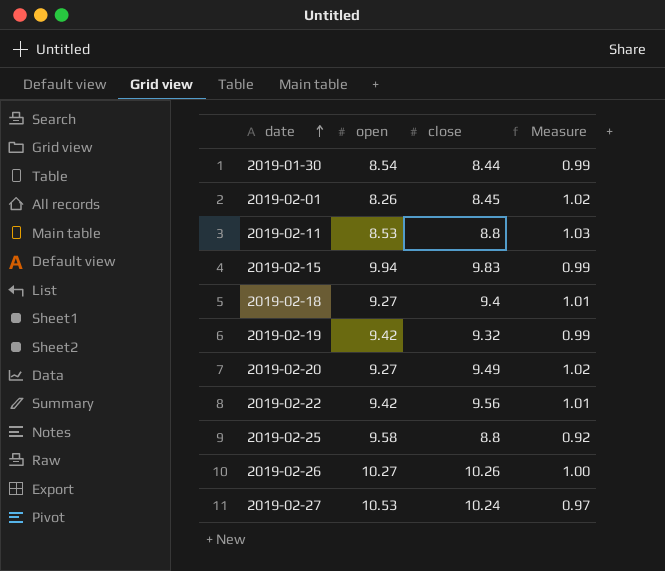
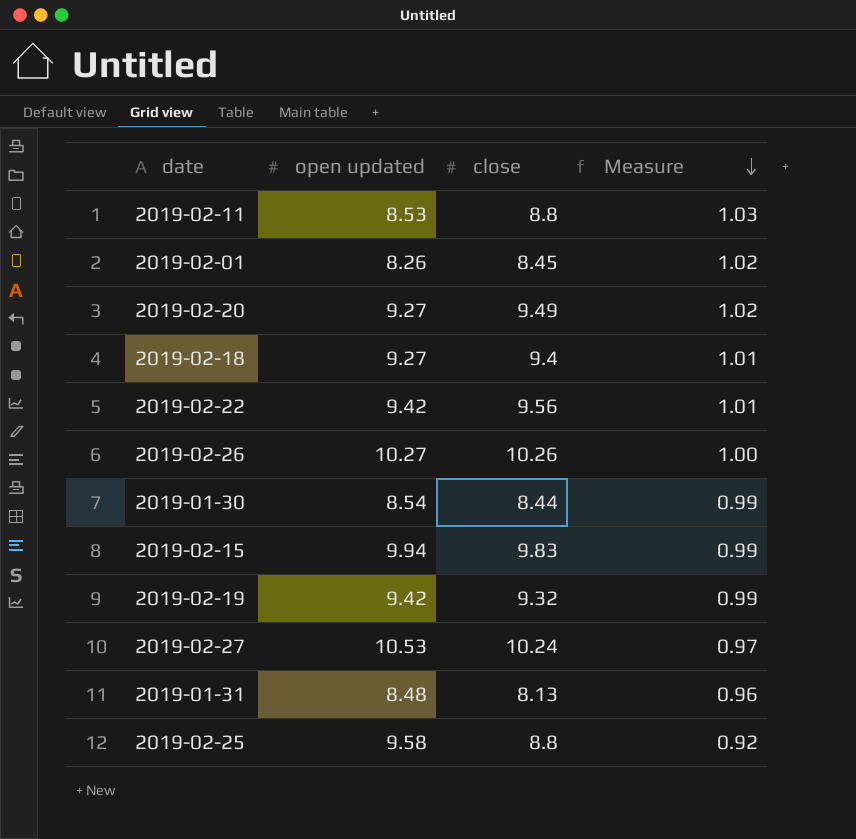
row order: date ascending -> Measure descending
column name: open -> open updated
row 2019-01-31: none -> 8.48 | 8.13 | 0.96

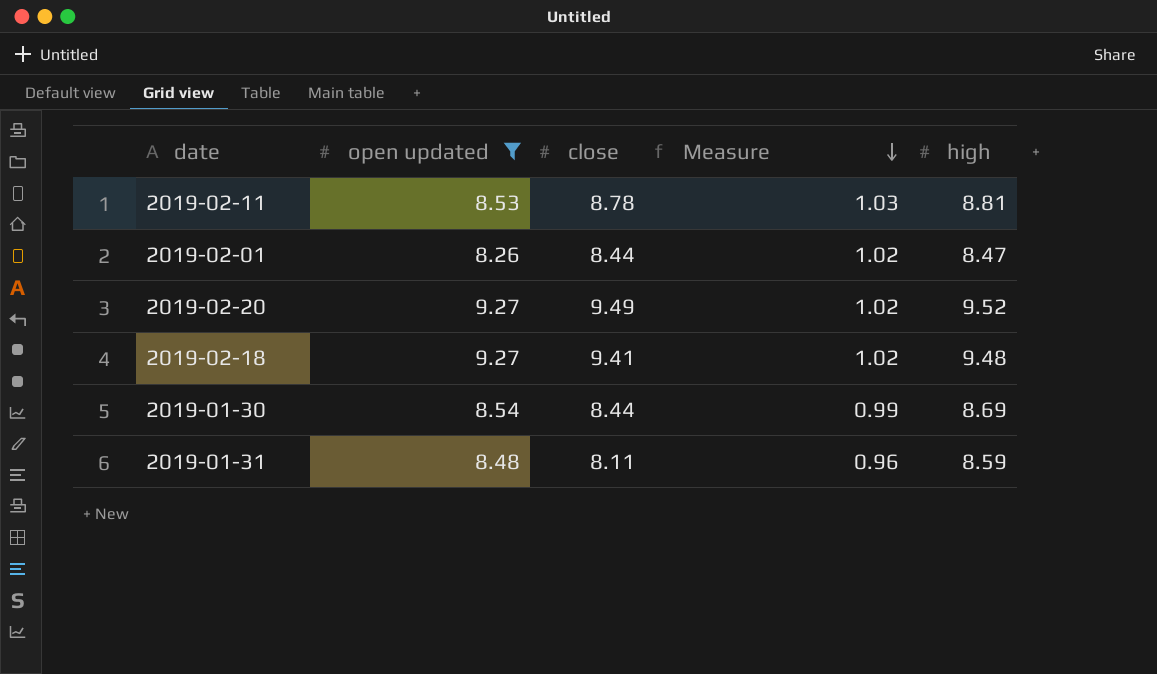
filter: none -> open updated <= 9.27
column high | position: none -> 5
2019-02-11 | close: 8.8 -> 8.78
2019-02-01 | close: 8.45 -> 8.44
2019-02-18 | close: 9.4 -> 9.41
2019-02-18 | Measure: 1.01 -> 1.02
2019-01-31 | close: 8.13 -> 8.11

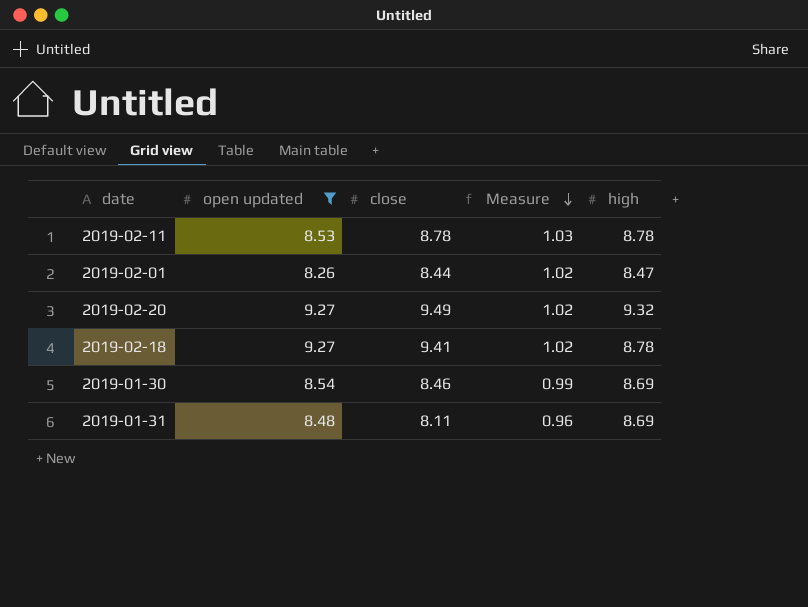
2019-02-11 | high: 8.81 -> 8.78
2019-02-20 | high: 9.52 -> 9.32
2019-02-18 | high: 9.48 -> 8.78
2019-01-30 | close: 8.44 -> 8.46
2019-01-31 | high: 8.59 -> 8.69

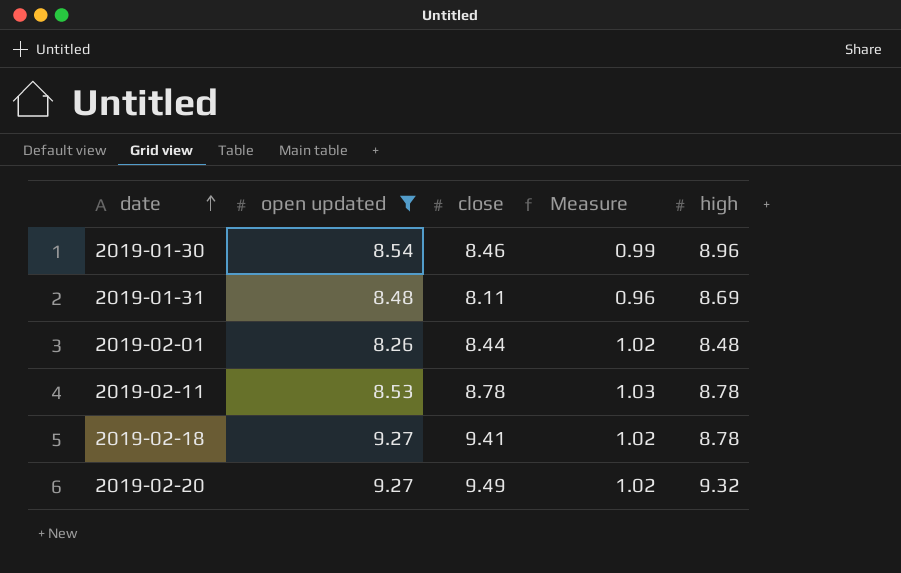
row order: Measure descending -> date ascending
2019-01-30 | high: 8.69 -> 8.96
2019-02-01 | high: 8.47 -> 8.48

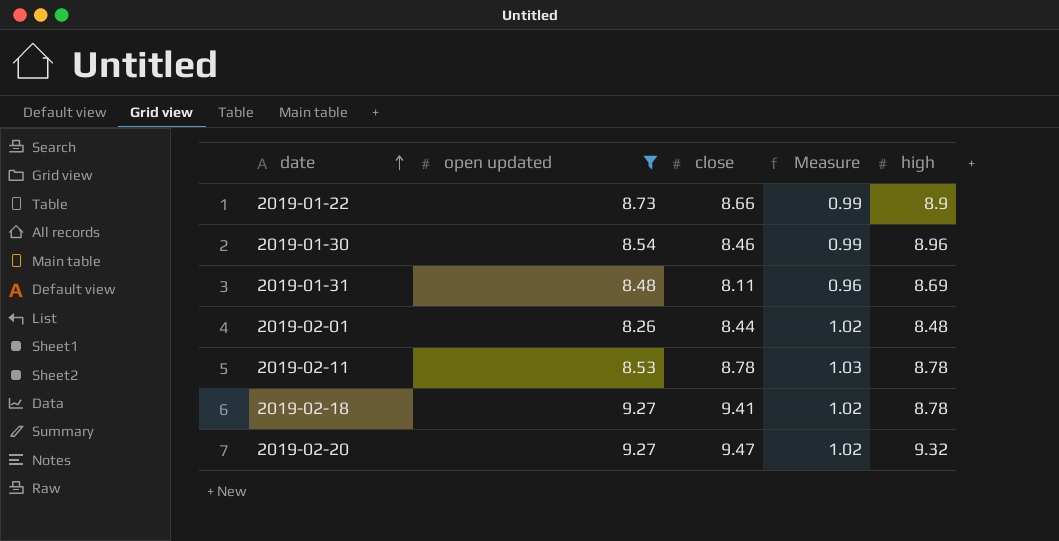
row 2019-01-22: none -> 8.73 | 8.66 | 0.99 | 8.9
2019-02-20 | close: 9.49 -> 9.47

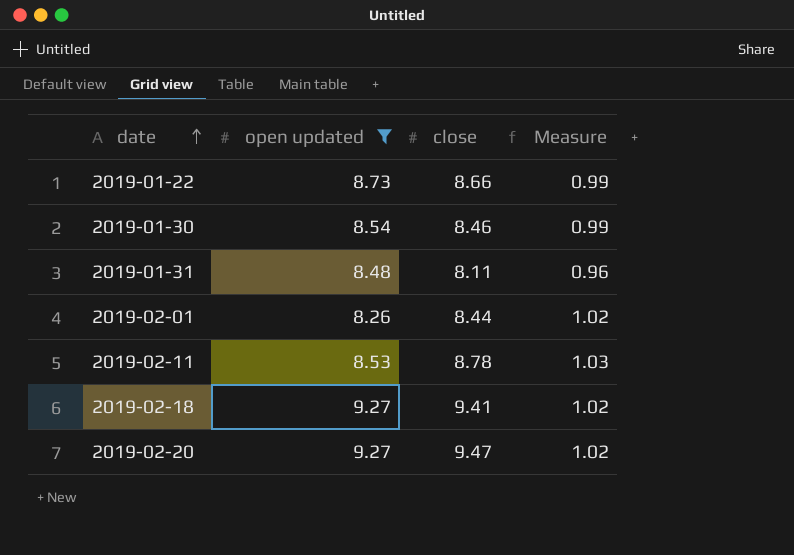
column high | position: 5 -> none

